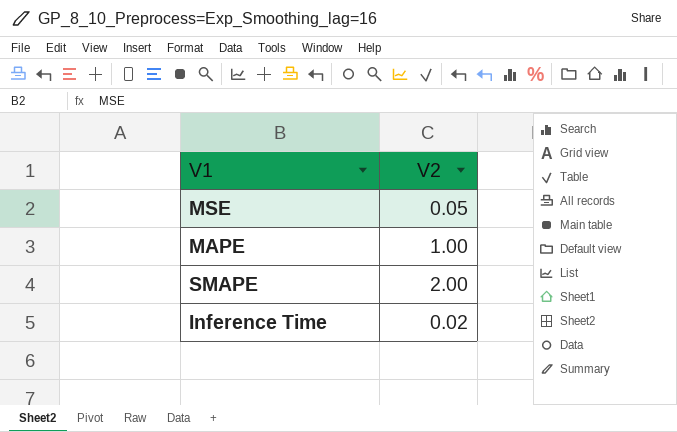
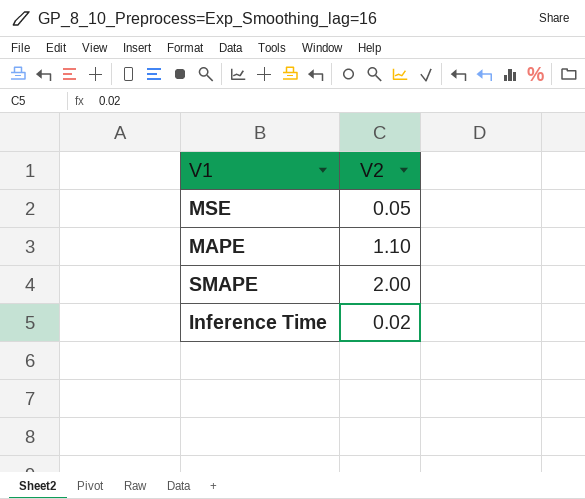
MAPE | V2: 1.00 -> 1.10

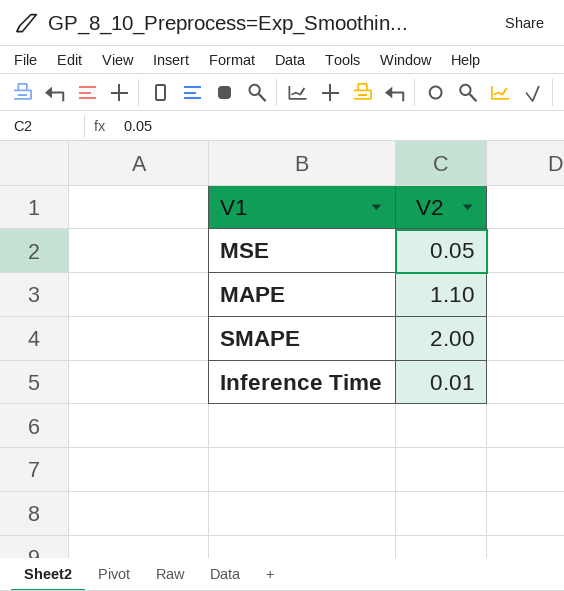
Inference Time | V2: 0.02 -> 0.01

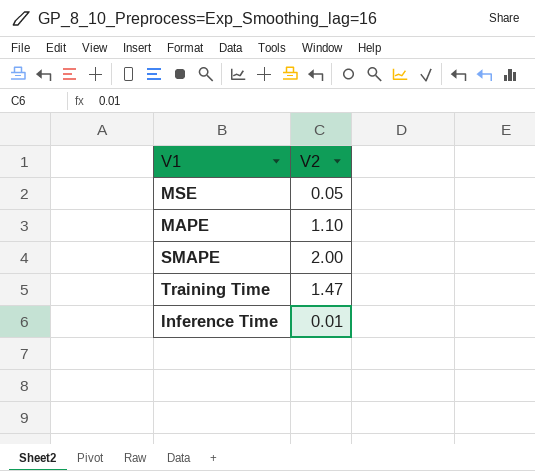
row Training Time: none -> 1.47

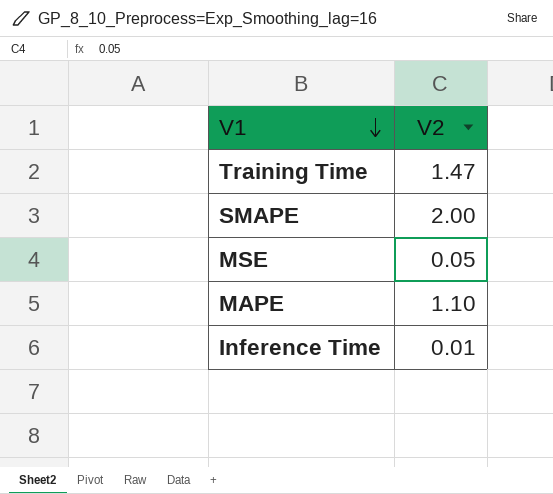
row order: none -> V1 descending

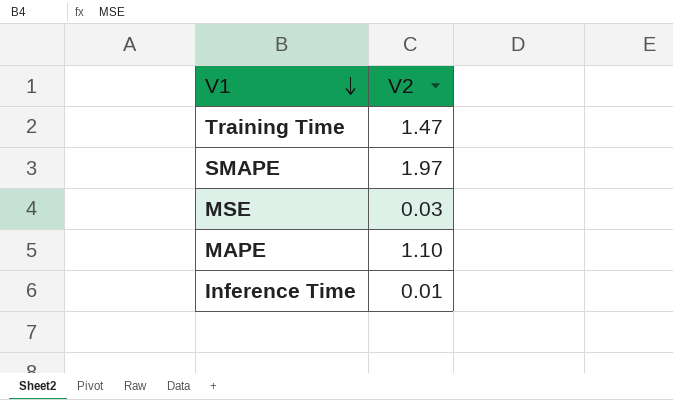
SMAPE | V2: 2.00 -> 1.97
MSE | V2: 0.05 -> 0.03

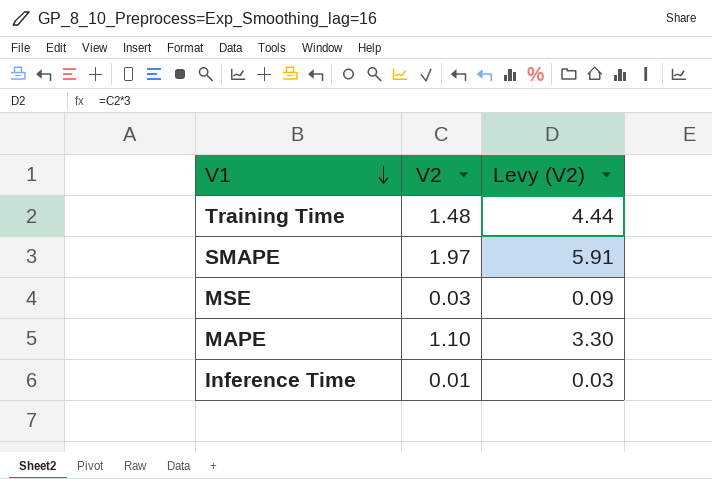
column Levy (V2) | formula: none -> [V2] * 3
Training Time | V2: 1.47 -> 1.48

